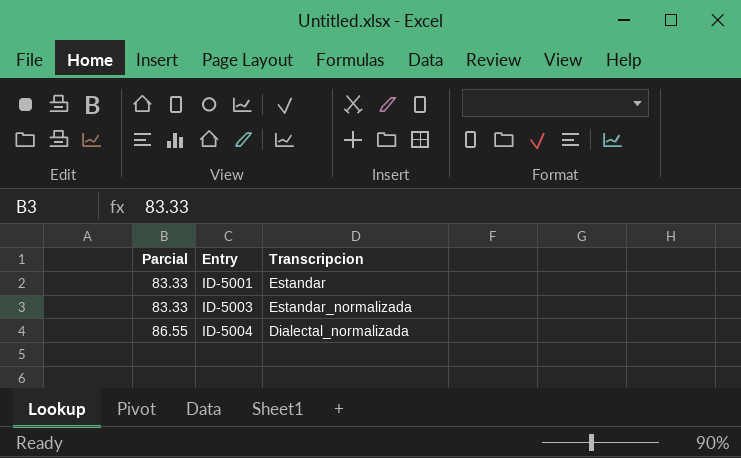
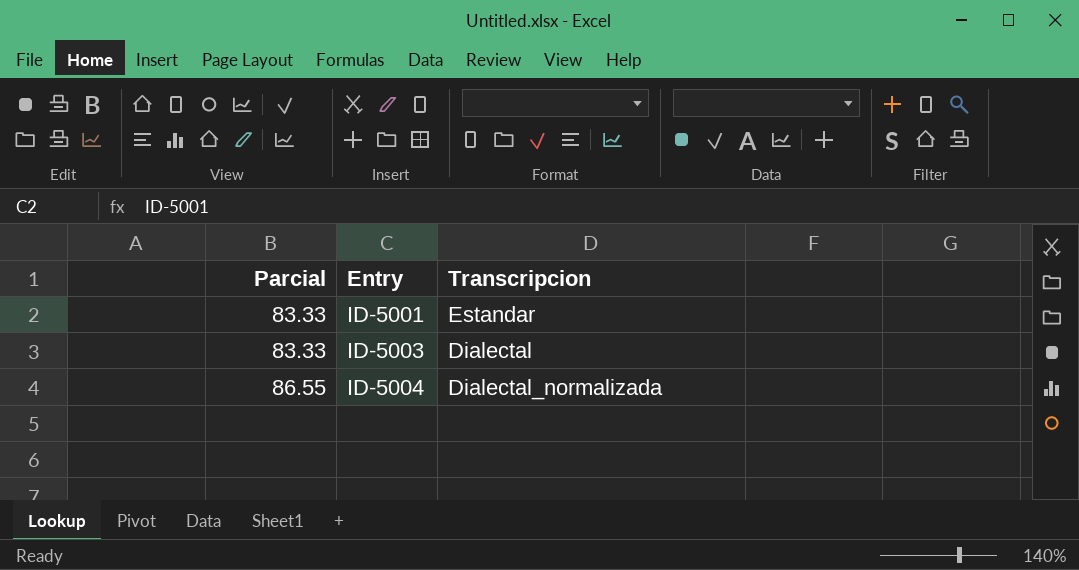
ID-5003 | Transcripcion: Estandar_normalizada -> Dialectal

